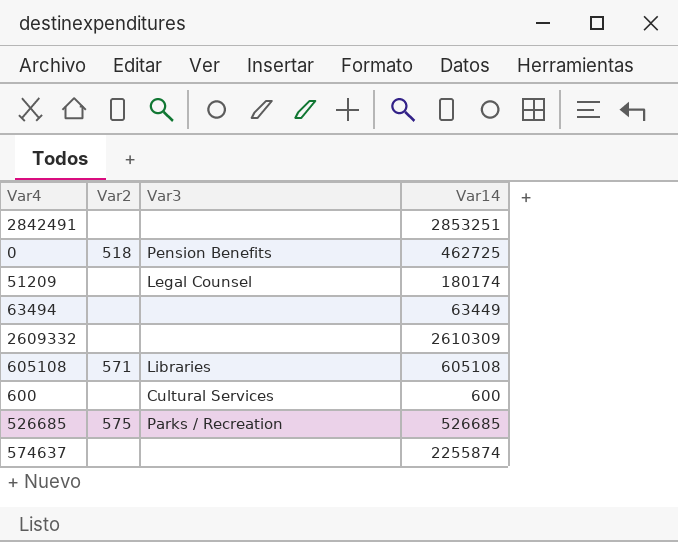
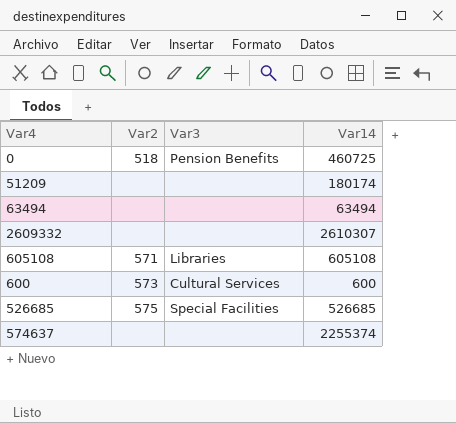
row 2842491: none | none | 2853251 -> none
0 | Var14: 462725 -> 460725
51209 | Var3: Legal Counsel -> none
63494 | Var14: 63449 -> 63494
2609332 | Var14: 2610309 -> 2610307
600 | Var2: none -> 573
526685 | Var3: Parks / Recreation -> Special Facilities
574637 | Var14: 2255874 -> 2255374

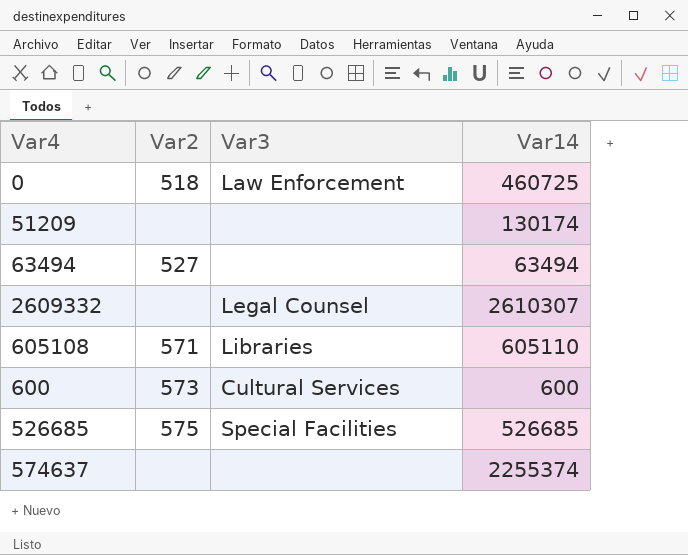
0 | Var3: Pension Benefits -> Law Enforcement
51209 | Var14: 180174 -> 130174
63494 | Var2: none -> 527
2609332 | Var3: none -> Legal Counsel
605108 | Var14: 605108 -> 605110

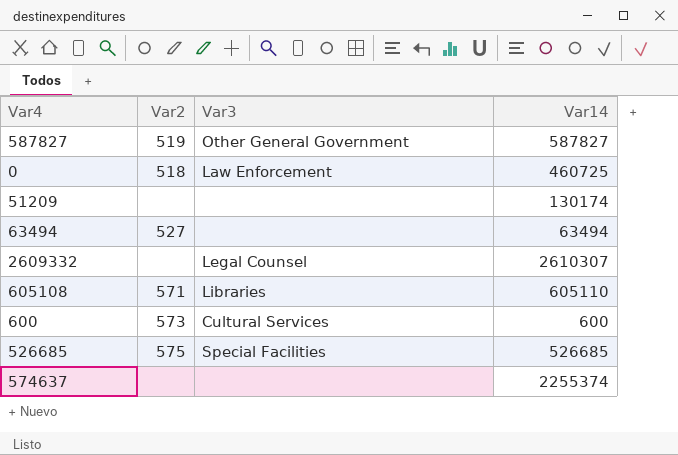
row 587827: none -> 519 | Other General Government | 587827

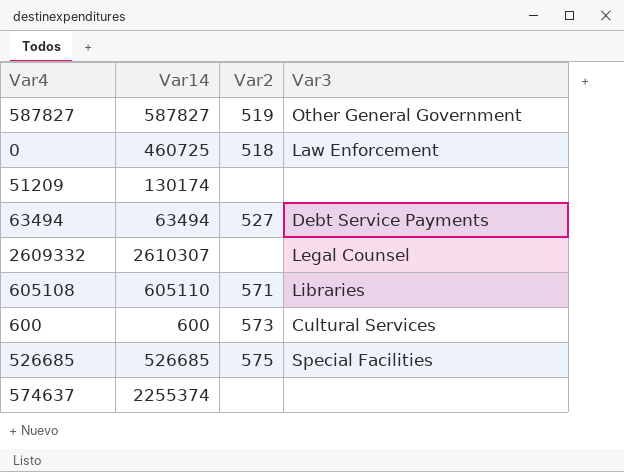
column Var14 | position: 4 -> 2
63494 | Var3: none -> Debt Service Payments

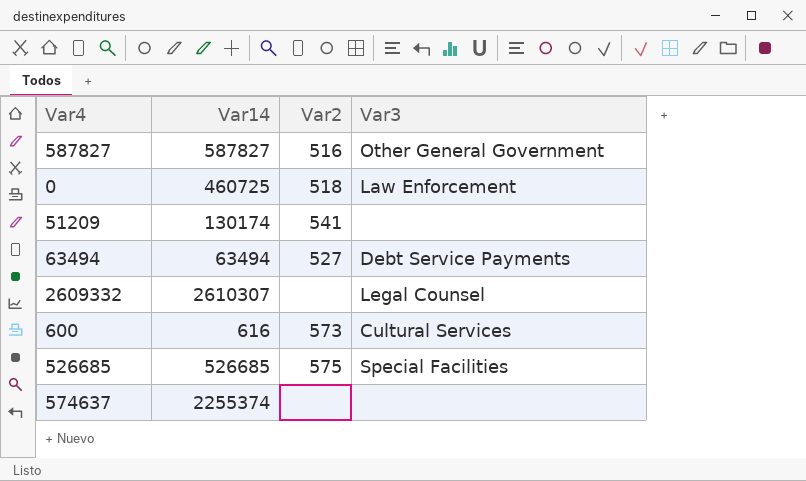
row 605108: 605110 | 571 | Libraries -> none
587827 | Var2: 519 -> 516
51209 | Var2: none -> 541
600 | Var14: 600 -> 616

